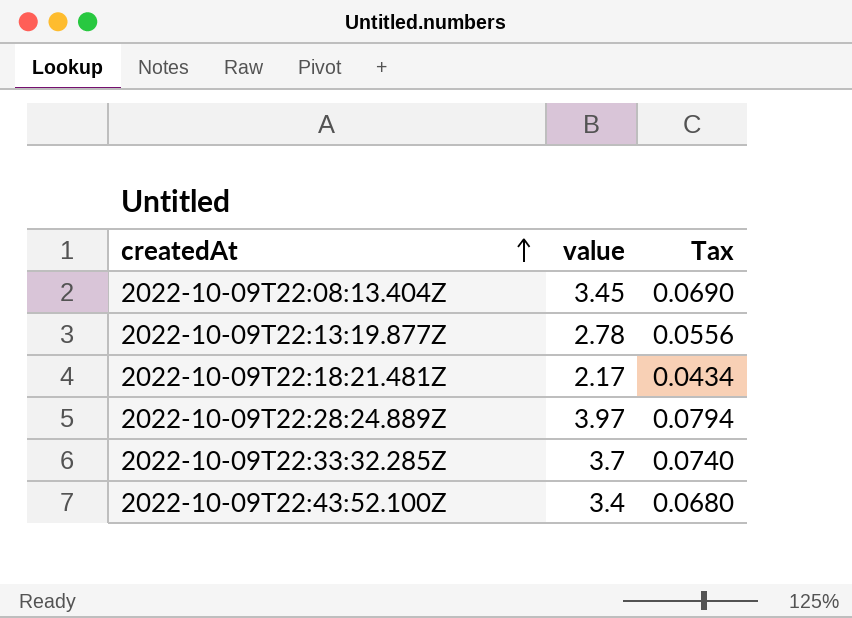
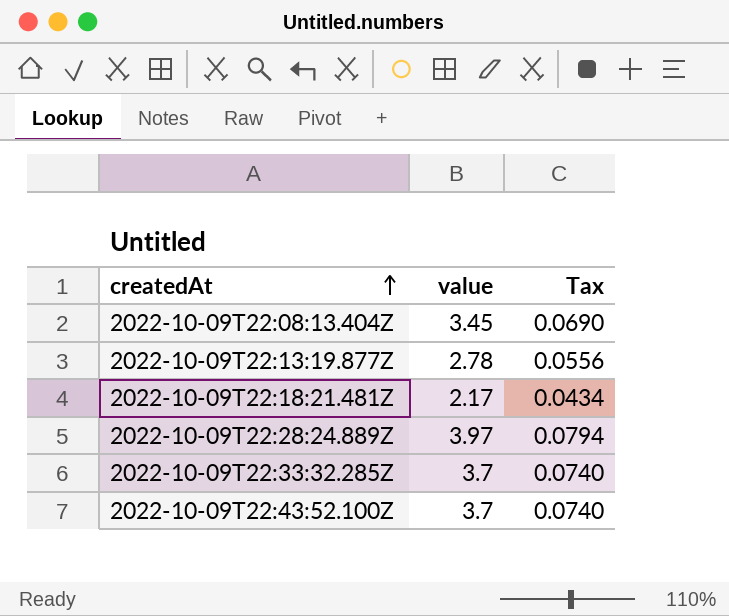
2022-10-09T22:43:52.100Z | value: 3.4 -> 3.7
2022-10-09T22:43:52.100Z | Tax: 0.0680 -> 0.0740

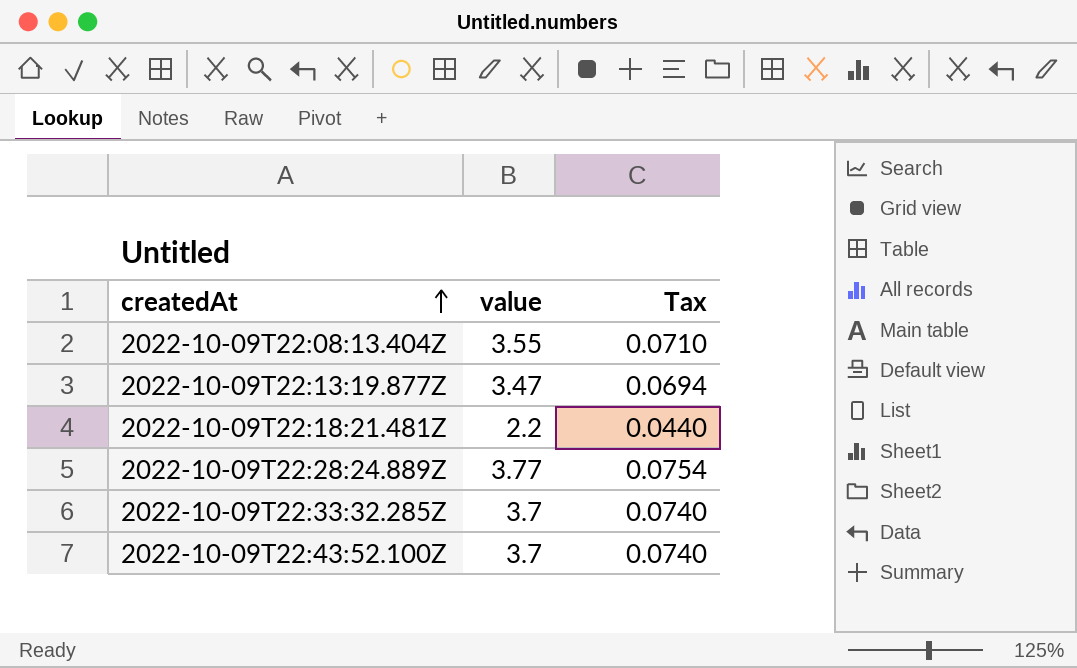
2022-10-09T22:08:13.404Z | value: 3.45 -> 3.55
2022-10-09T22:08:13.404Z | Tax: 0.0690 -> 0.0710
2022-10-09T22:13:19.877Z | value: 2.78 -> 3.47
2022-10-09T22:13:19.877Z | Tax: 0.0556 -> 0.0694
2022-10-09T22:18:21.481Z | value: 2.17 -> 2.2
2022-10-09T22:18:21.481Z | Tax: 0.0434 -> 0.0440
2022-10-09T22:28:24.889Z | value: 3.97 -> 3.77
2022-10-09T22:28:24.889Z | Tax: 0.0794 -> 0.0754

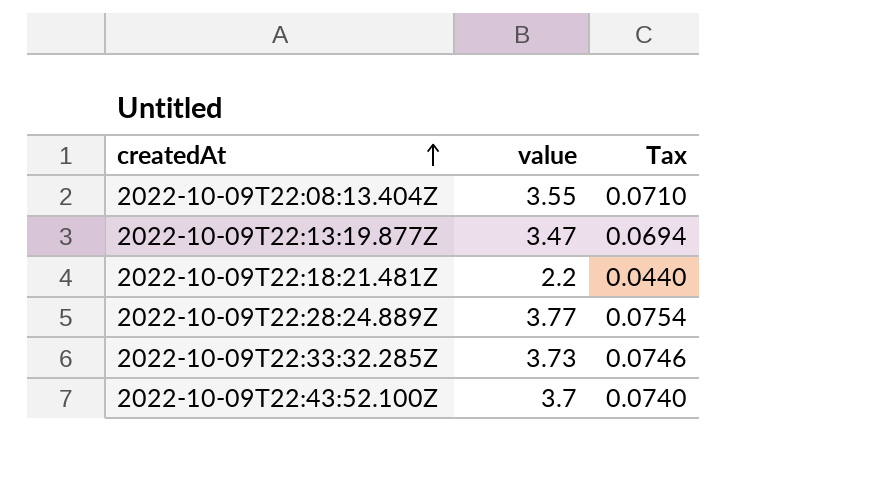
2022-10-09T22:33:32.285Z | value: 3.7 -> 3.73
2022-10-09T22:33:32.285Z | Tax: 0.0740 -> 0.0746

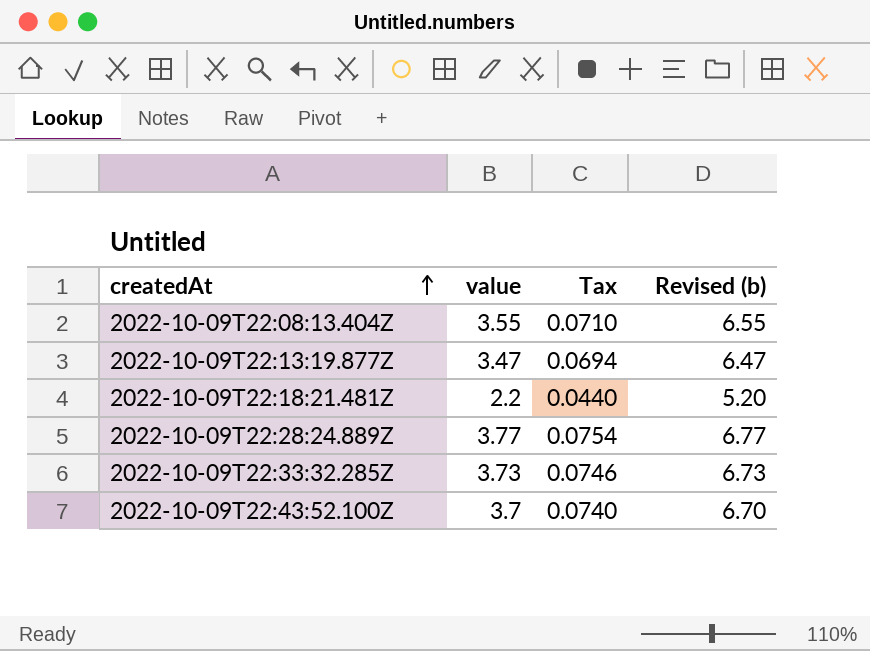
column Revised (b) | formula: none -> [value] + 3

